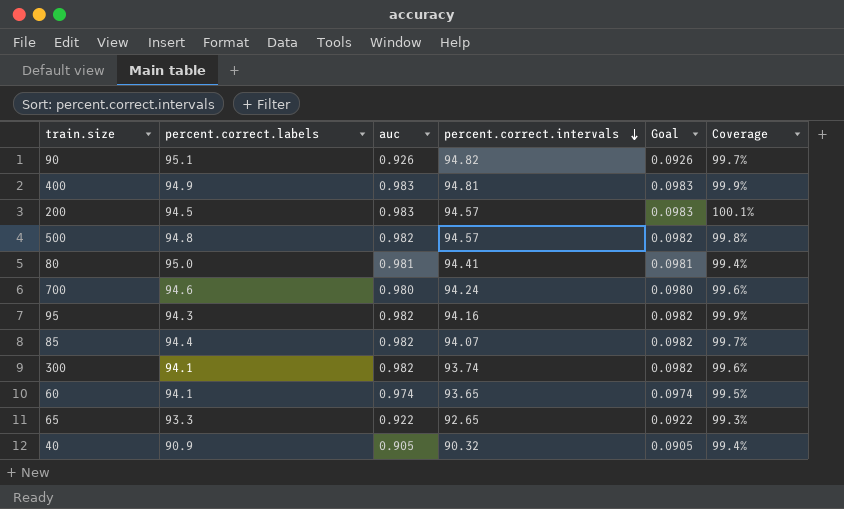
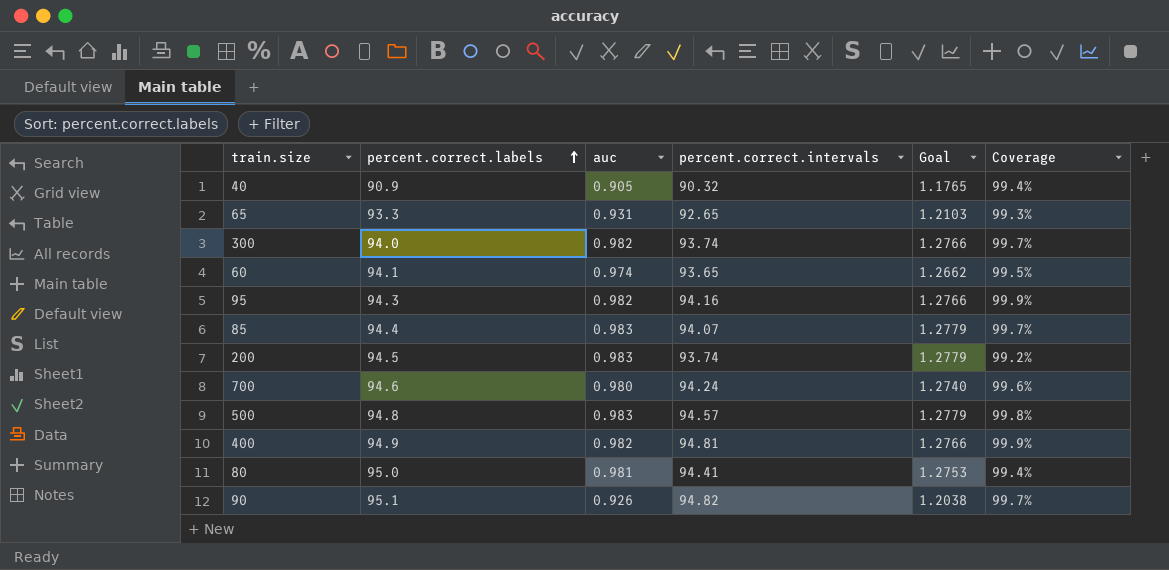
row order: percent.correct.intervals descending -> percent.correct.labels ascending
column Goal | formula: [auc] * 0.1 -> [auc] * 1.3
65 | auc: 0.922 -> 0.931
300 | percent.correct.labels: 94.1 -> 94.0
300 | Coverage: 99.6% -> 99.7%
85 | auc: 0.982 -> 0.983
200 | percent.correct.intervals: 94.57 -> 93.74
200 | Coverage: 100.1% -> 99.2%
500 | auc: 0.982 -> 0.983
400 | auc: 0.983 -> 0.982

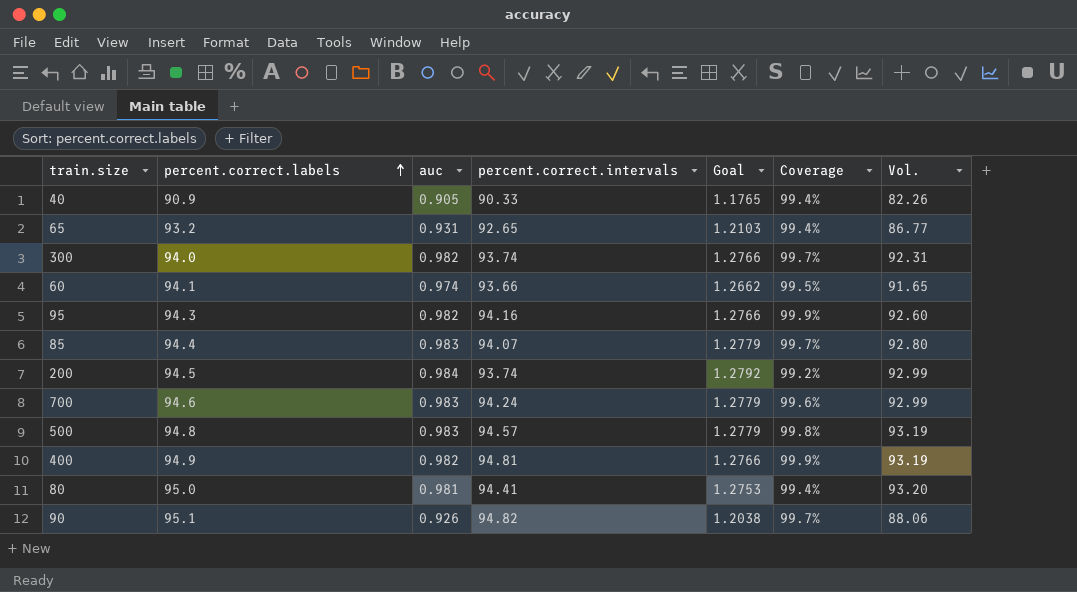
column Vol. | formula: none -> [percent.correct.labels] * [auc]
40 | percent.correct.intervals: 90.32 -> 90.33
65 | percent.correct.labels: 93.3 -> 93.2
65 | Coverage: 99.3% -> 99.4%
60 | percent.correct.intervals: 93.65 -> 93.66
200 | auc: 0.983 -> 0.984
200 | Goal: 1.2779 -> 1.2792
700 | auc: 0.980 -> 0.983
700 | Goal: 1.2740 -> 1.2779

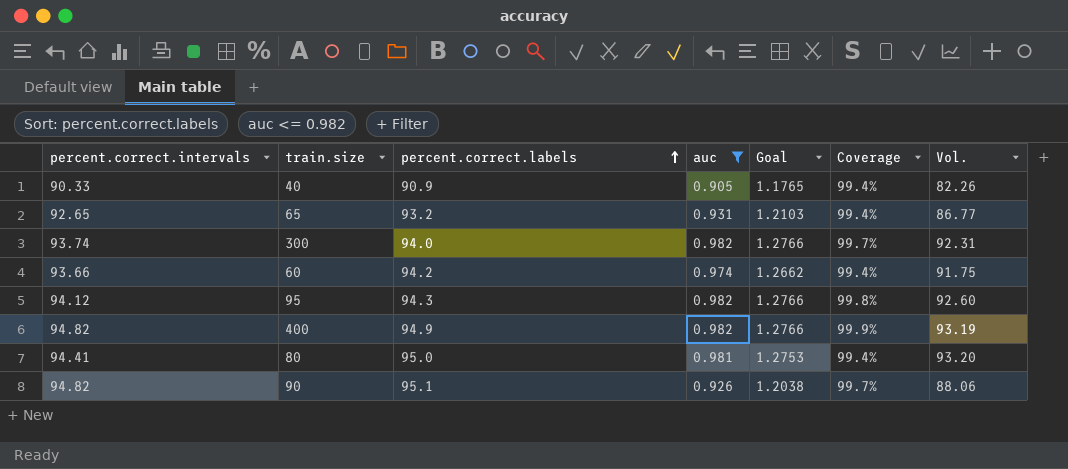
filter: none -> auc <= 0.982
column percent.correct.intervals | position: 4 -> 1
60 | percent.correct.labels: 94.1 -> 94.2
60 | Coverage: 99.5% -> 99.4%
60 | Vol.: 91.65 -> 91.75
95 | percent.correct.intervals: 94.16 -> 94.12
95 | Coverage: 99.9% -> 99.8%
400 | percent.correct.intervals: 94.81 -> 94.82

